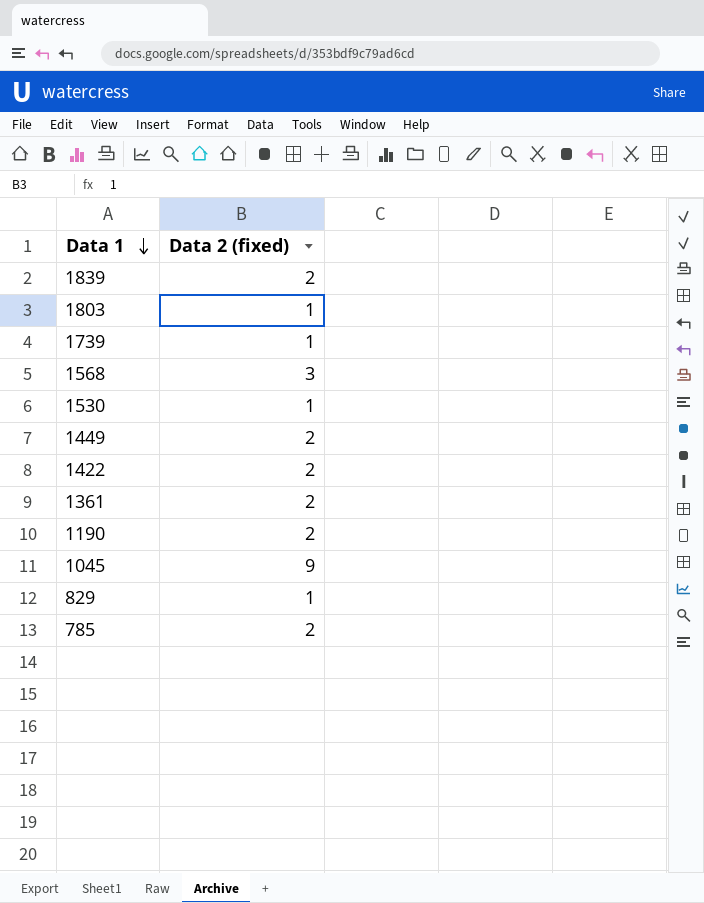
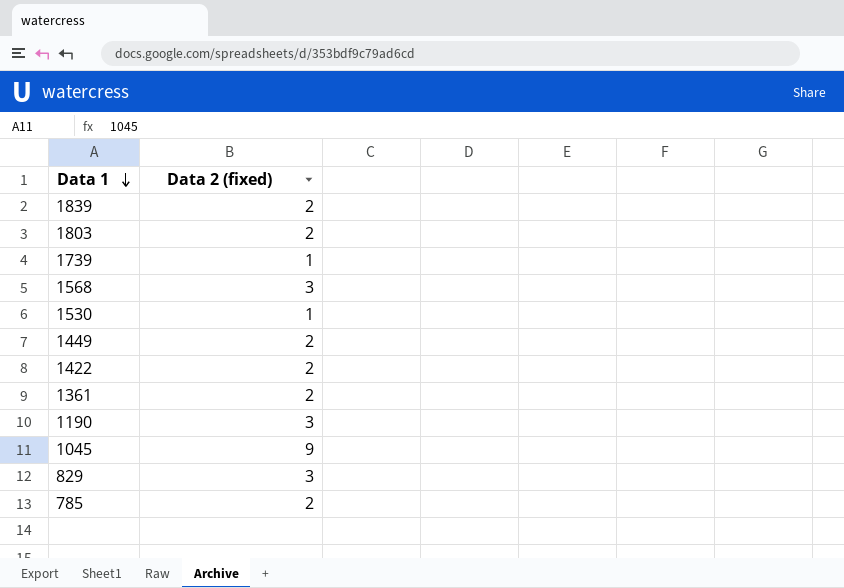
1803 | Data 2 (fixed): 1 -> 2
1190 | Data 2 (fixed): 2 -> 3
829 | Data 2 (fixed): 1 -> 3

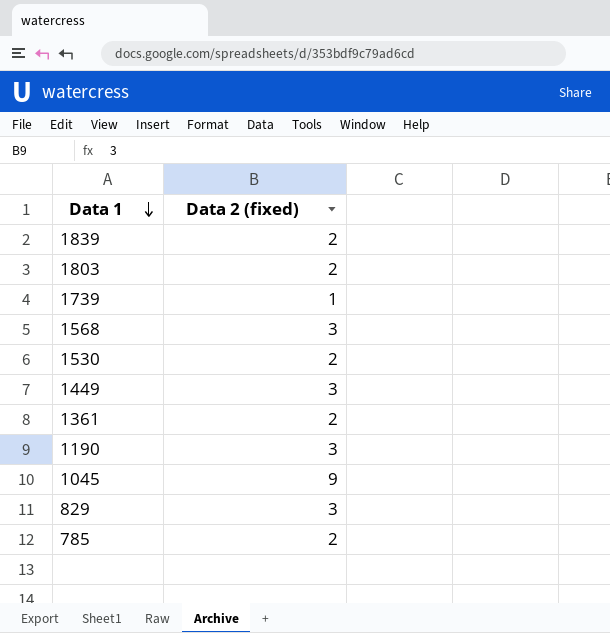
row 1422: 2 -> none
1530 | Data 2 (fixed): 1 -> 2
1449 | Data 2 (fixed): 2 -> 3

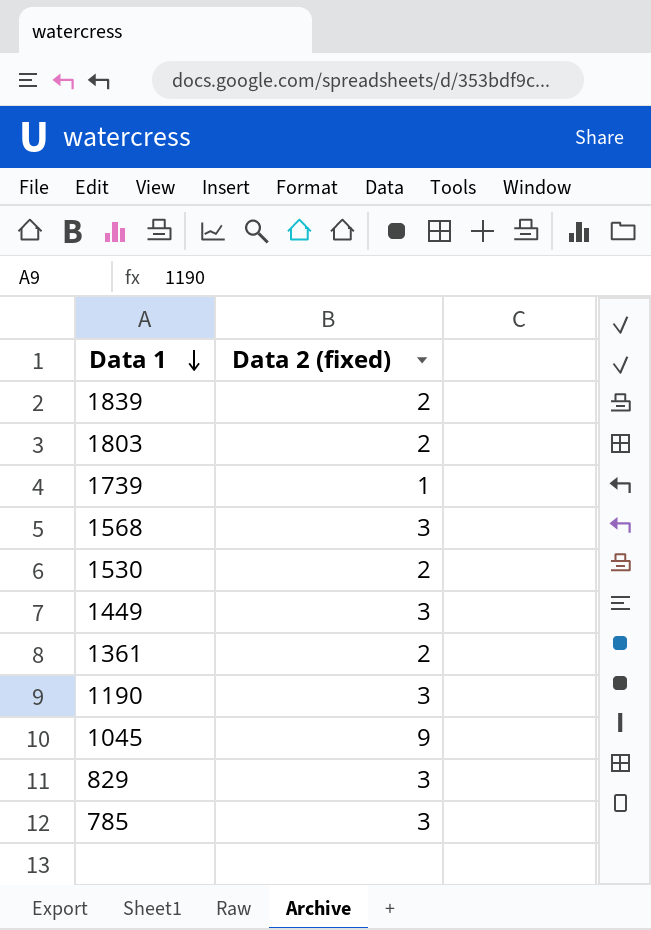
785 | Data 2 (fixed): 2 -> 3

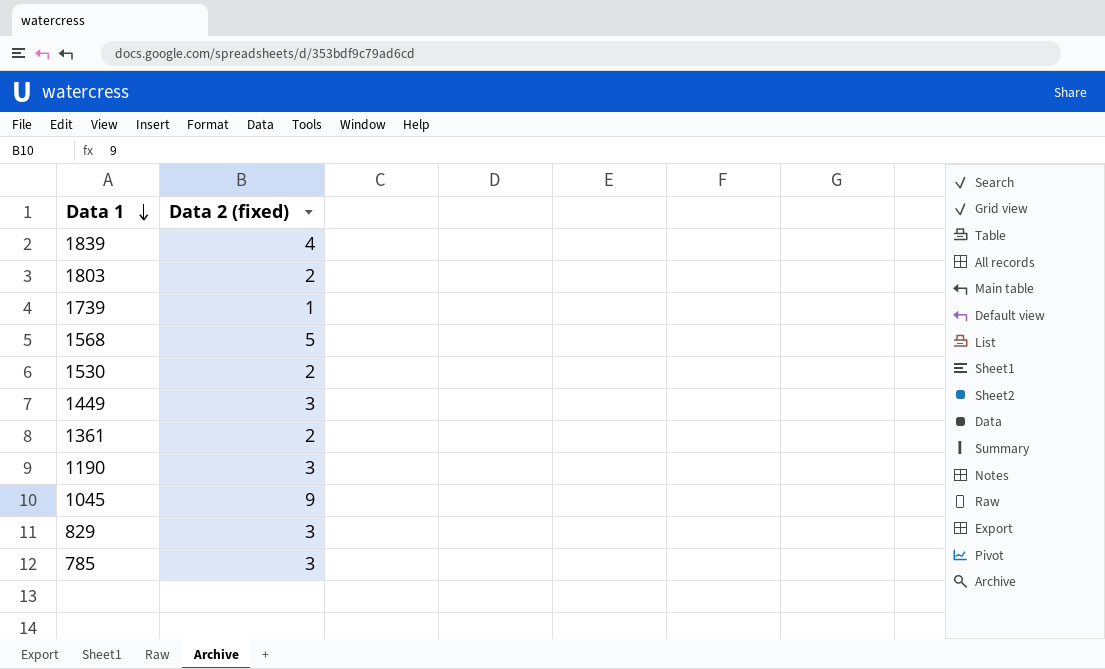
1839 | Data 2 (fixed): 2 -> 4
1568 | Data 2 (fixed): 3 -> 5

